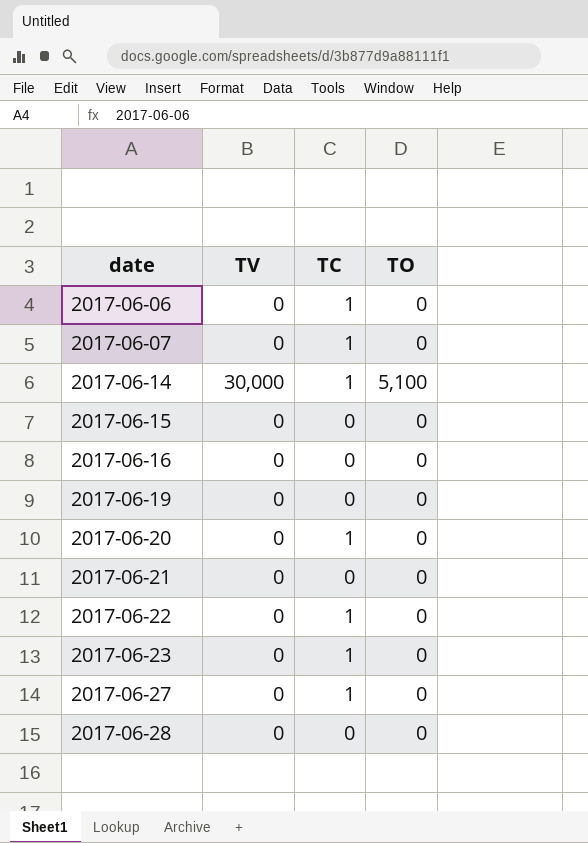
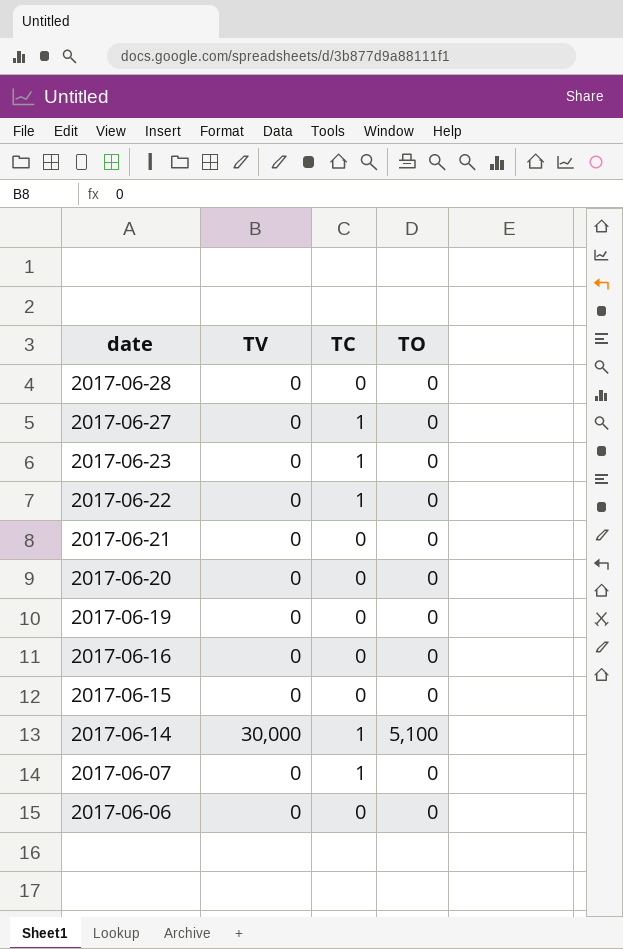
row order: date ascending -> date descending
2017-06-20 | TC: 1 -> 0
2017-06-06 | TC: 1 -> 0

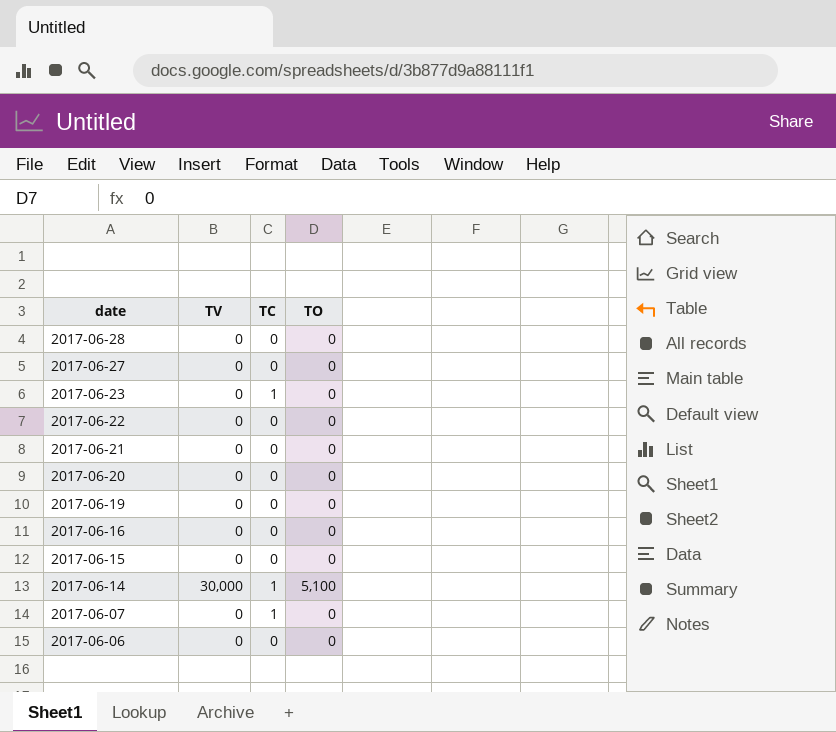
2017-06-27 | TC: 1 -> 0
2017-06-22 | TC: 1 -> 0

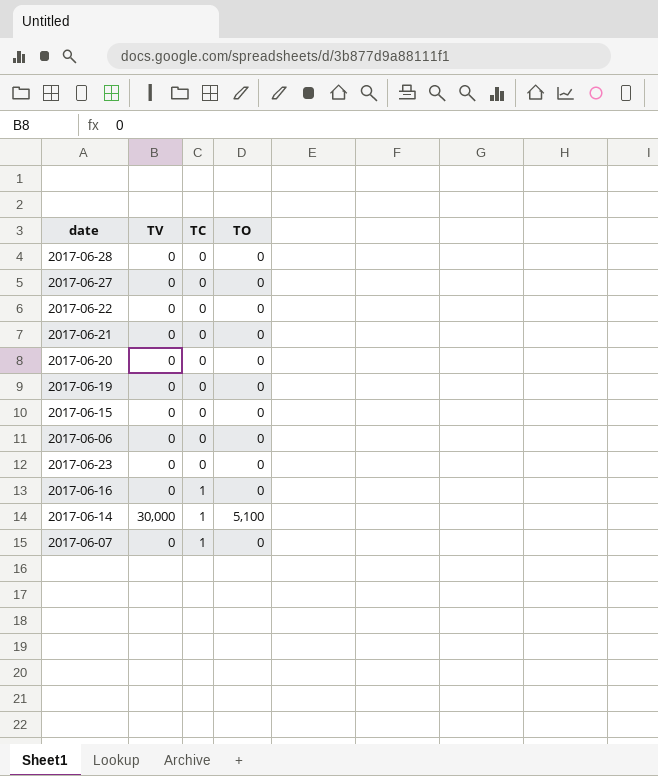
row order: date descending -> TC ascending
2017-06-23 | TC: 1 -> 0
2017-06-16 | TC: 0 -> 1

